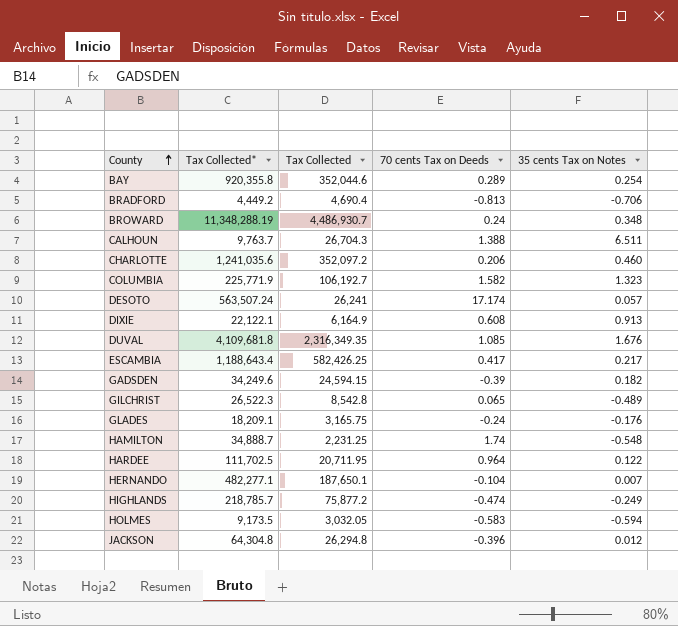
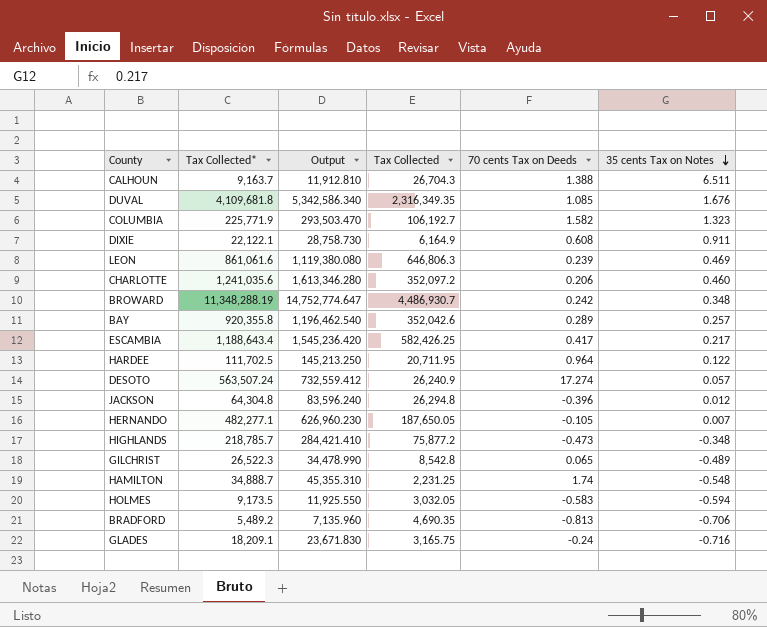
row order: County ascending -> 35 cents Tax on Notes descending
column Output | formula: none -> [Tax Collected*] * 1.3
row GADSDEN: 34,249.6 | 24,594.15 | -0.39 | 0.182 -> none
CALHOUN | Tax Collected*: 9,763.7 -> 9,163.7
DIXIE | 35 cents Tax on Notes: 0.913 -> 0.911
row LEON: none -> 861,061.6 | 1,119,380.080 | 646,806.3 | 0.239 | 0.469
BROWARD | 70 cents Tax on Deeds: 0.24 -> 0.242
BAY | Tax Collected: 352,044.6 -> 352,042.6
BAY | 35 cents Tax on Notes: 0.254 -> 0.257
DESOTO | Tax Collected: 26,241 -> 26,240.9
DESOTO | 70 cents Tax on Deeds: 17.174 -> 17.274
HERNANDO | Tax Collected: 187,650.1 -> 187,650.05
HERNANDO | 70 cents Tax on Deeds: -0.104 -> -0.105
HIGHLANDS | 70 cents Tax on Deeds: -0.474 -> -0.473
HIGHLANDS | 35 cents Tax on Notes: -0.249 -> -0.348
BRADFORD | Tax Collected*: 4,449.2 -> 5,489.2
BRADFORD | Tax Collected: 4,690.4 -> 4,690.35
GLADES | 35 cents Tax on Notes: -0.176 -> -0.716

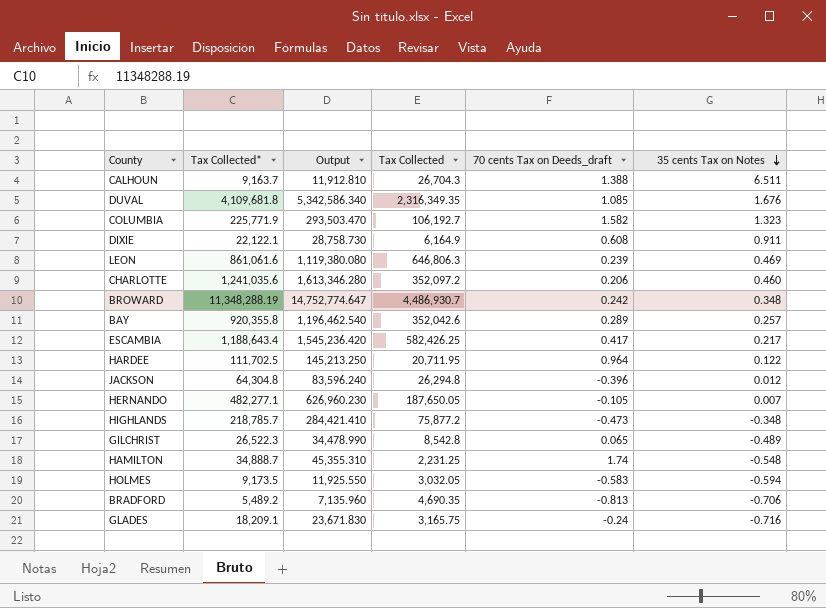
column name: 70 cents Tax on Deeds -> 70 cents Tax on Deeds_draft
row DESOTO: 563,507.24 | 732,559.412 | 26,240.9 | 17.274 | 0.057 -> none

